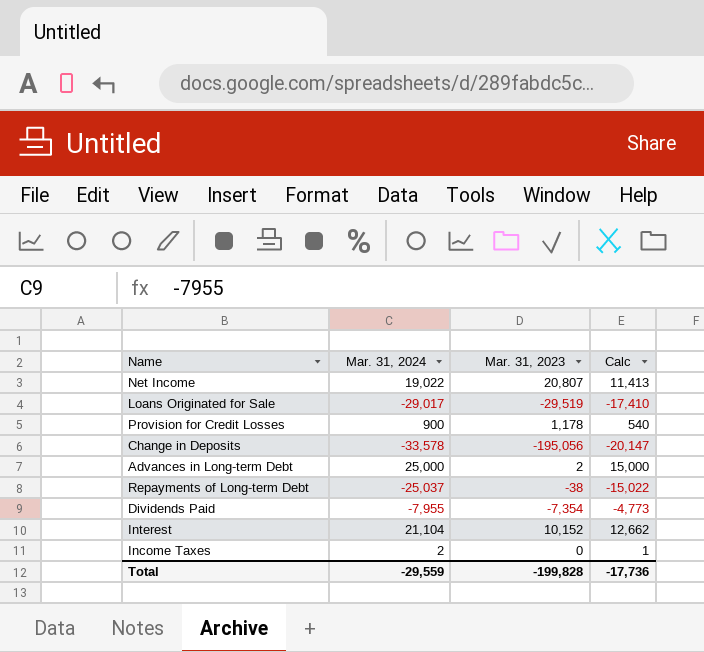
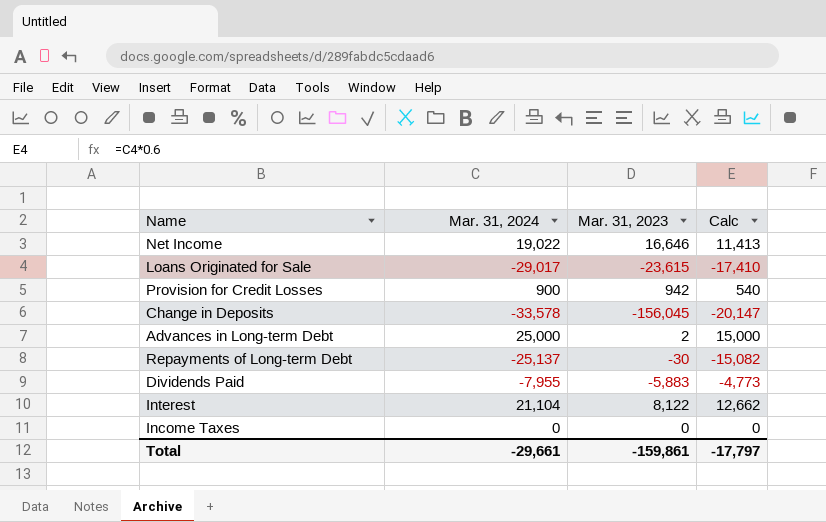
Net Income | Mar. 31, 2023: 20,807 -> 16,646
Loans Originated for Sale | Mar. 31, 2023: -29,519 -> -23,615
Provision for Credit Losses | Mar. 31, 2023: 1,178 -> 942
Change in Deposits | Mar. 31, 2023: -195,056 -> -156,045
Repayments of Long-term Debt | Mar. 31, 2024: -25,037 -> -25,137
Repayments of Long-term Debt | Mar. 31, 2023: -38 -> -30
Repayments of Long-term Debt | Calc: -15,022 -> -15,082
Dividends Paid | Mar. 31, 2023: -7,354 -> -5,883
Interest | Mar. 31, 2023: 10,152 -> 8,122
Income Taxes | Mar. 31, 2024: 2 -> 0
Income Taxes | Calc: 1 -> 0
Total | Mar. 31, 2024: -29,559 -> -29,661
Total | Mar. 31, 2023: -199,828 -> -159,861
Total | Calc: -17,736 -> -17,797

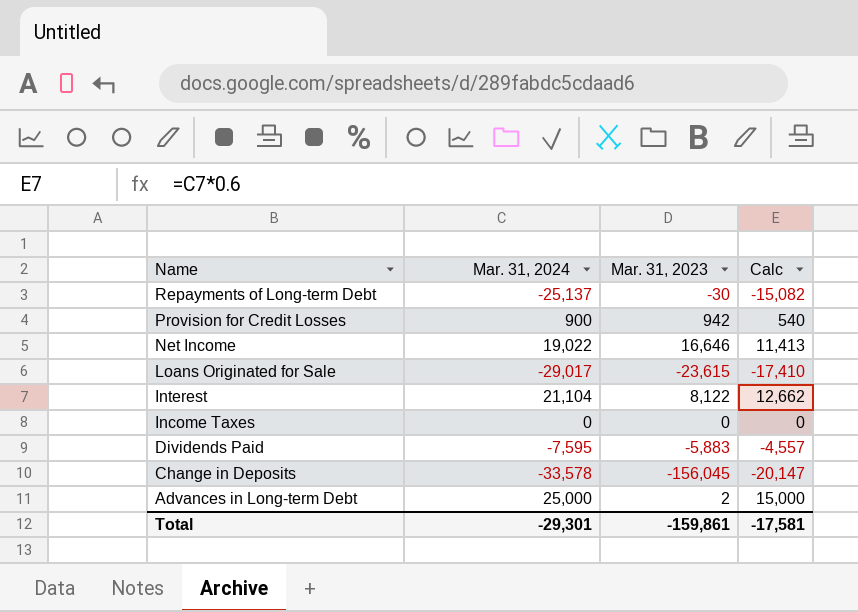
row order: none -> Name descending
Dividends Paid | Mar. 31, 2024: -7,955 -> -7,595
Dividends Paid | Calc: -4,773 -> -4,557
Total | Mar. 31, 2024: -29,661 -> -29,301
Total | Calc: -17,797 -> -17,581

